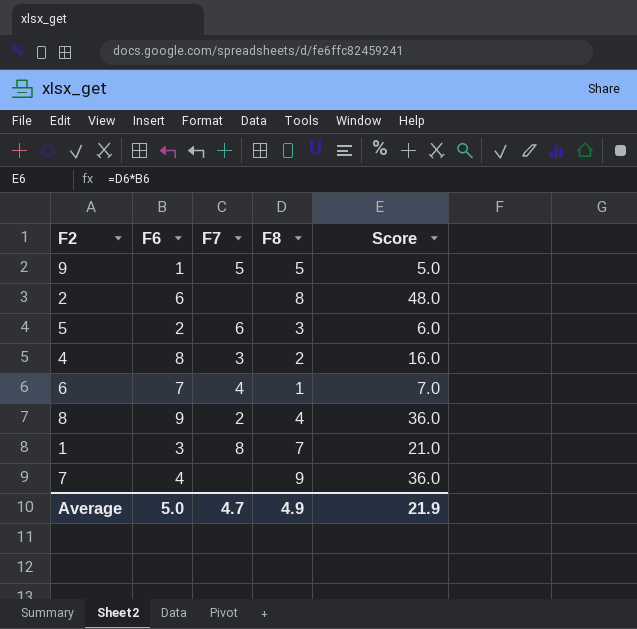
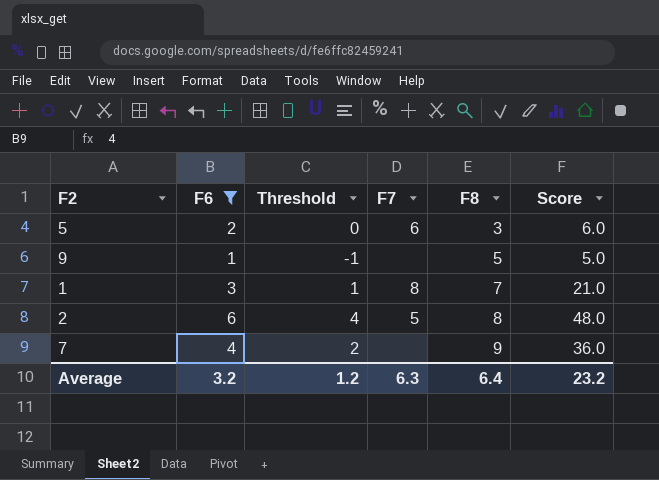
filter: none -> F6 <= 6
row order: none -> F8 ascending
column Threshold | formula: none -> [F6] - 2
9 | F7: 5 -> none
2 | F7: none -> 5
Average | F6: 5.0 -> 3.2
Average | F7: 4.7 -> 6.3
Average | F8: 4.9 -> 6.4
Average | Score: 21.9 -> 23.2

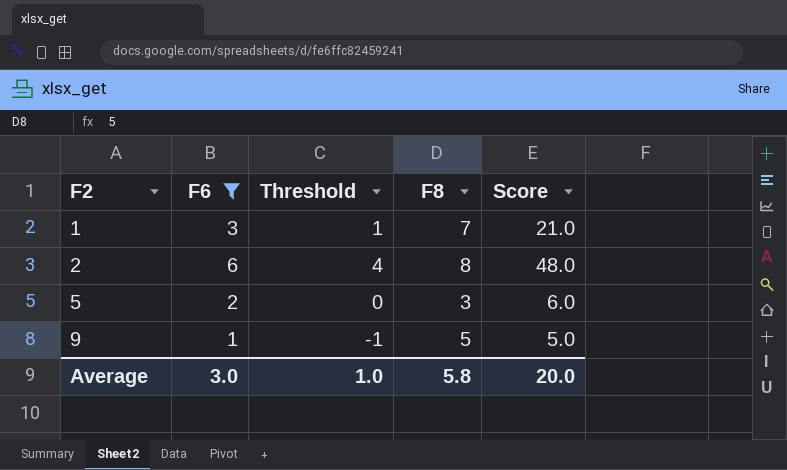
row order: F8 ascending -> F2 ascending
column F7 | position: 4 -> none
row 7: 4 | 2 | none | 9 | 36.0 -> none
Average | F6: 3.2 -> 3.0
Average | Threshold: 1.2 -> 1.0
Average | F8: 6.4 -> 5.8
Average | Score: 23.2 -> 20.0

